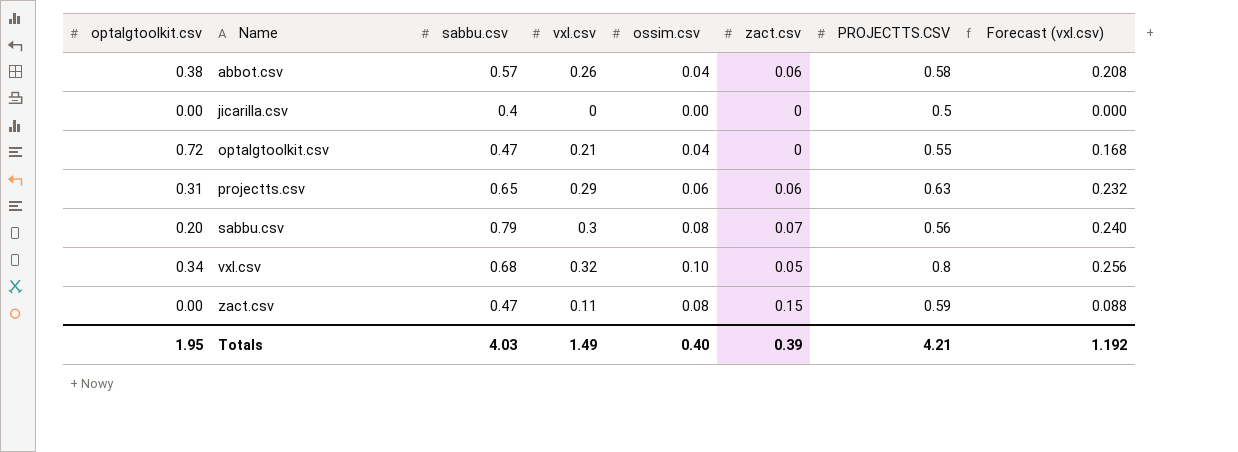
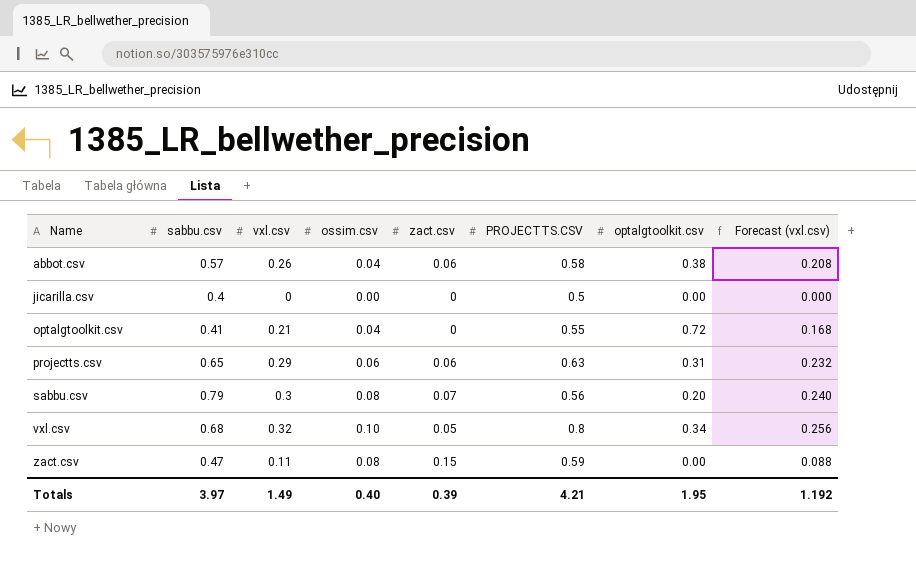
column optalgtoolkit.csv | position: 1 -> 7
optalgtoolkit.csv | sabbu.csv: 0.47 -> 0.41
Totals | sabbu.csv: 4.03 -> 3.97

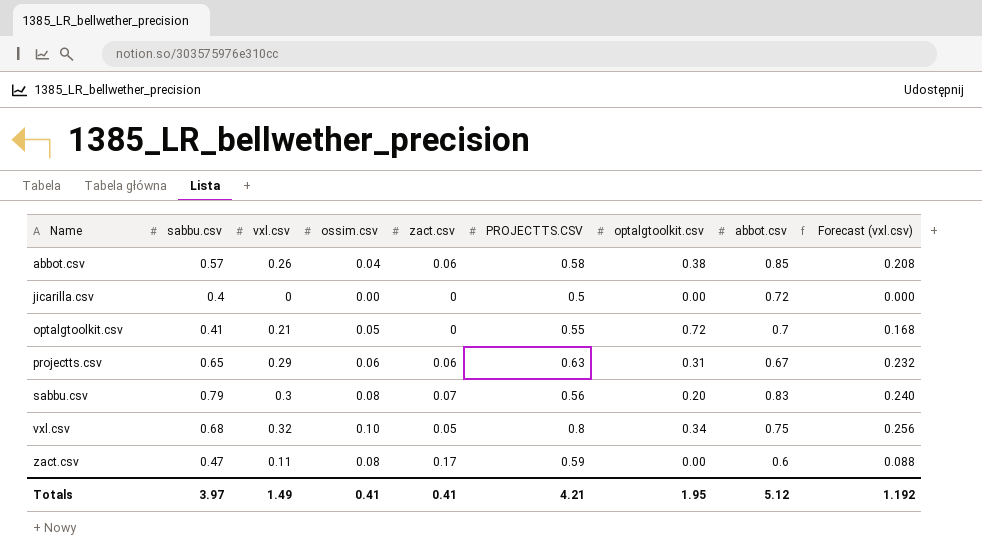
column abbot.csv | position: none -> 8
optalgtoolkit.csv | ossim.csv: 0.04 -> 0.05
zact.csv | zact.csv: 0.15 -> 0.17
Totals | ossim.csv: 0.40 -> 0.41
Totals | zact.csv: 0.39 -> 0.41

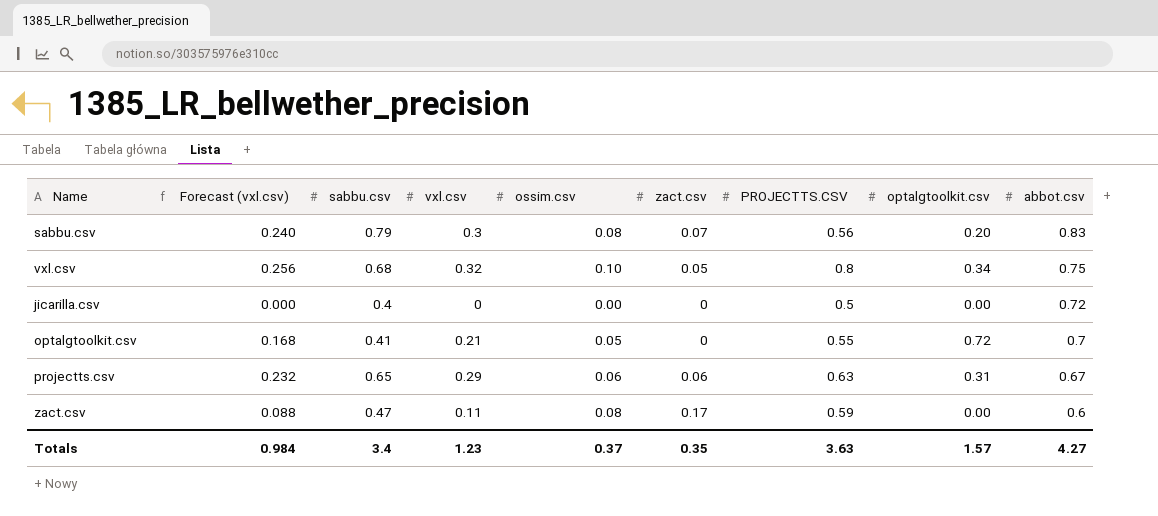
row order: Name ascending -> abbot.csv descending
column Forecast (vxl.csv) | position: 9 -> 2
row abbot.csv: 0.57 | 0.26 | 0.04 | 0.06 | 0.58 | 0.38 | 0.85 | 0.208 -> none
Totals | Forecast (vxl.csv): 1.192 -> 0.984
Totals | sabbu.csv: 3.97 -> 3.4
Totals | vxl.csv: 1.49 -> 1.23
Totals | ossim.csv: 0.41 -> 0.37
Totals | zact.csv: 0.41 -> 0.35
Totals | PROJECTTS.CSV: 4.21 -> 3.63
Totals | optalgtoolkit.csv: 1.95 -> 1.57
Totals | abbot.csv: 5.12 -> 4.27

